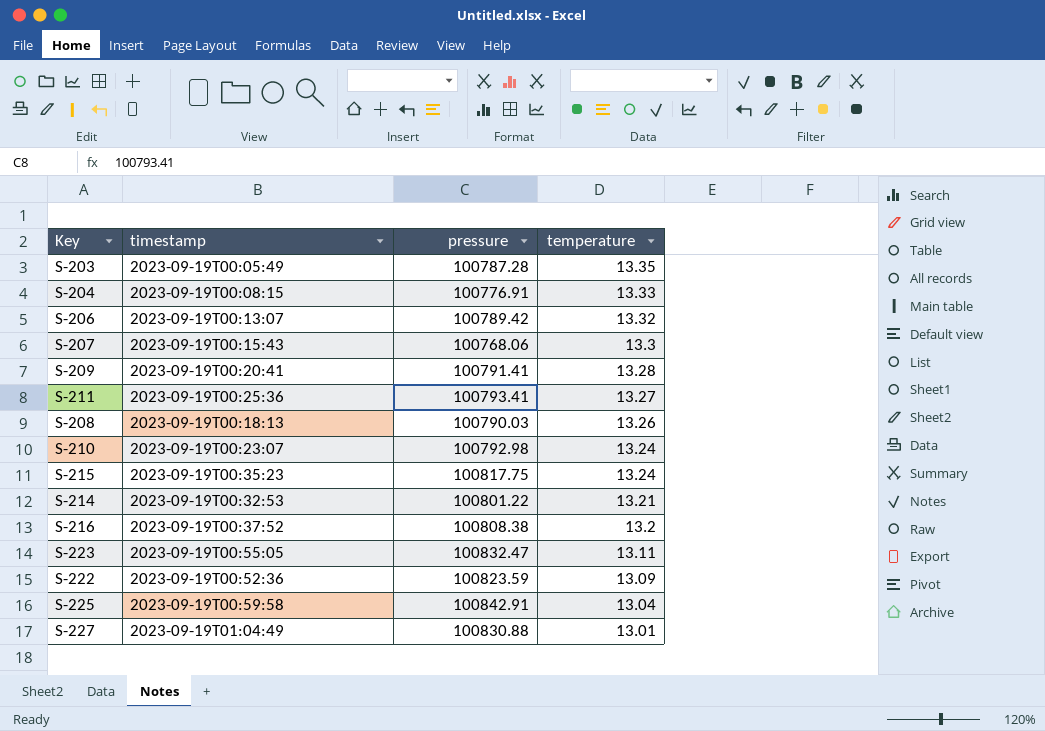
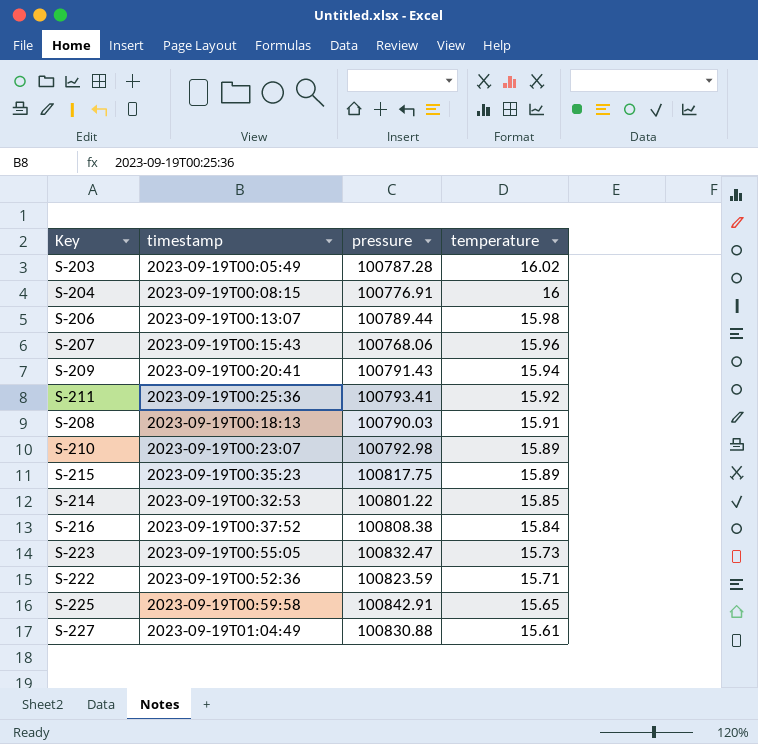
S-203 | temperature: 13.35 -> 16.02
S-204 | temperature: 13.33 -> 16
S-206 | pressure: 100789.42 -> 100789.44
S-206 | temperature: 13.32 -> 15.98
S-207 | temperature: 13.3 -> 15.96
S-209 | pressure: 100791.41 -> 100791.43
S-209 | temperature: 13.28 -> 15.94
S-211 | temperature: 13.27 -> 15.92
S-208 | temperature: 13.26 -> 15.91
S-210 | temperature: 13.24 -> 15.89
S-215 | temperature: 13.24 -> 15.89
S-214 | temperature: 13.21 -> 15.85
S-216 | temperature: 13.2 -> 15.84
S-223 | temperature: 13.11 -> 15.73
S-222 | temperature: 13.09 -> 15.71
S-225 | temperature: 13.04 -> 15.65
S-227 | temperature: 13.01 -> 15.61

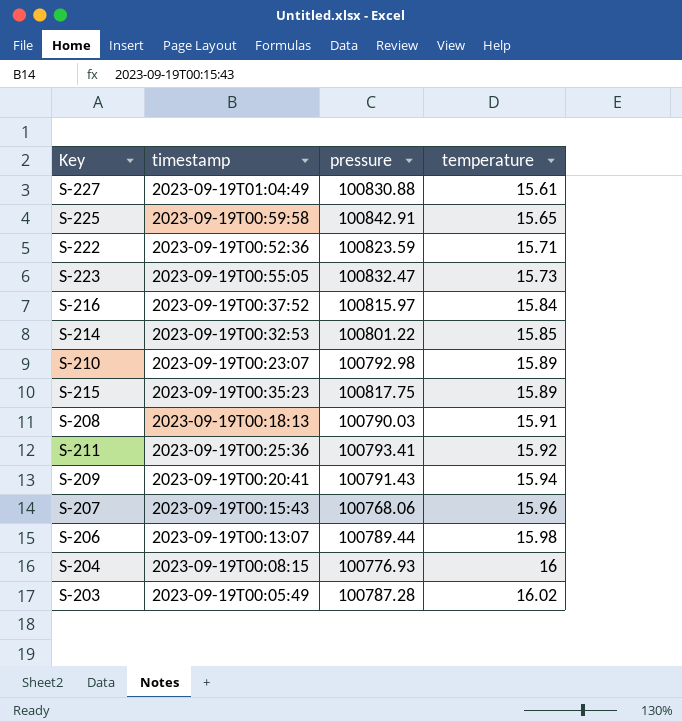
row order: temperature descending -> temperature ascending
S-216 | pressure: 100808.38 -> 100815.97
S-204 | pressure: 100776.91 -> 100776.93

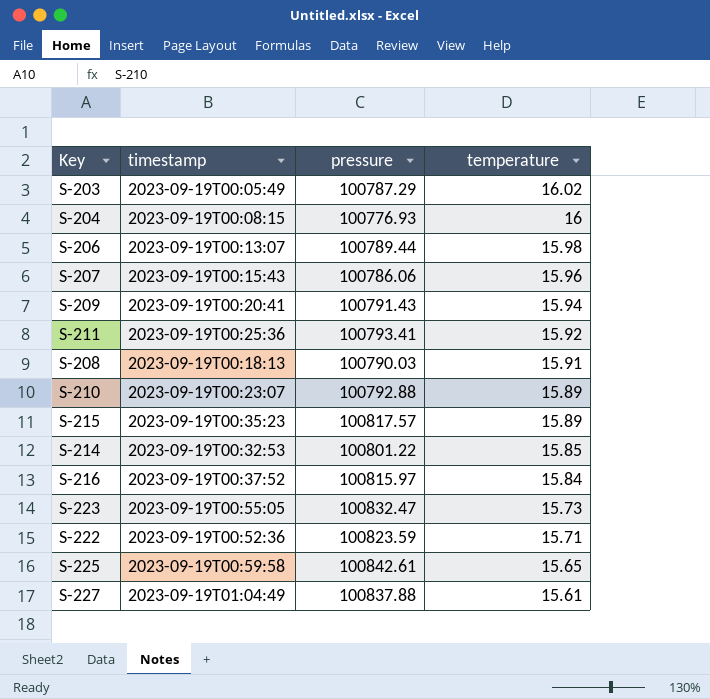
row order: temperature ascending -> temperature descending
S-203 | pressure: 100787.28 -> 100787.29
S-207 | pressure: 100768.06 -> 100786.06
S-210 | pressure: 100792.98 -> 100792.88
S-215 | pressure: 100817.75 -> 100817.57
S-225 | pressure: 100842.91 -> 100842.61
S-227 | pressure: 100830.88 -> 100837.88

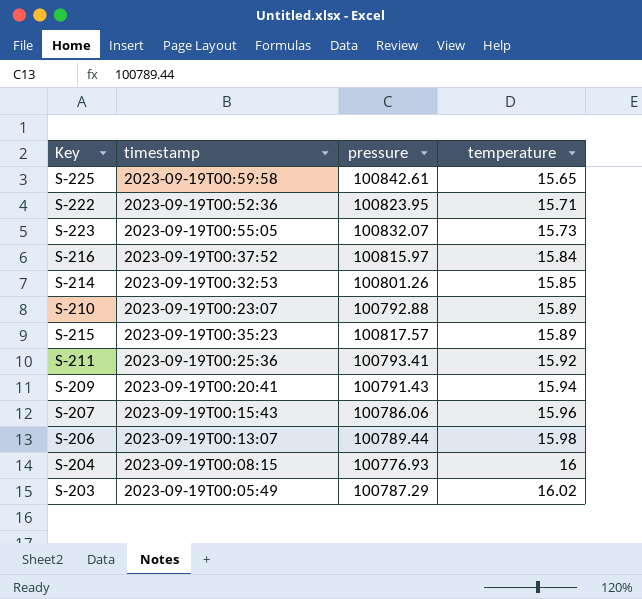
row order: temperature descending -> temperature ascending
row S-208: 2023-09-19T00:18:13 | 100790.03 | 15.91 -> none
row S-227: 2023-09-19T01:04:49 | 100837.88 | 15.61 -> none
S-222 | pressure: 100823.59 -> 100823.95
S-223 | pressure: 100832.47 -> 100832.07
S-214 | pressure: 100801.22 -> 100801.26

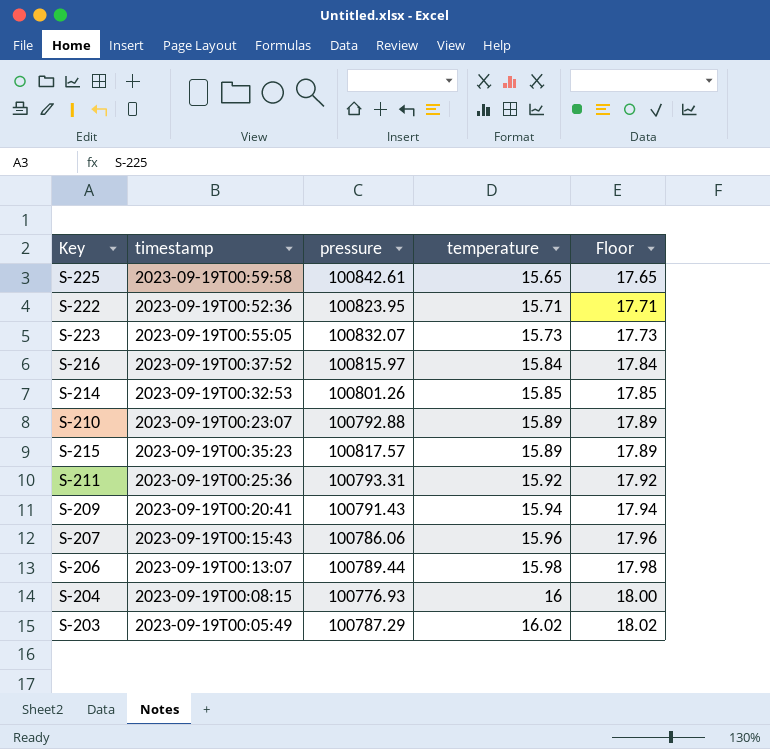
column Floor | formula: none -> [temperature] + 2
S-211 | pressure: 100793.41 -> 100793.31

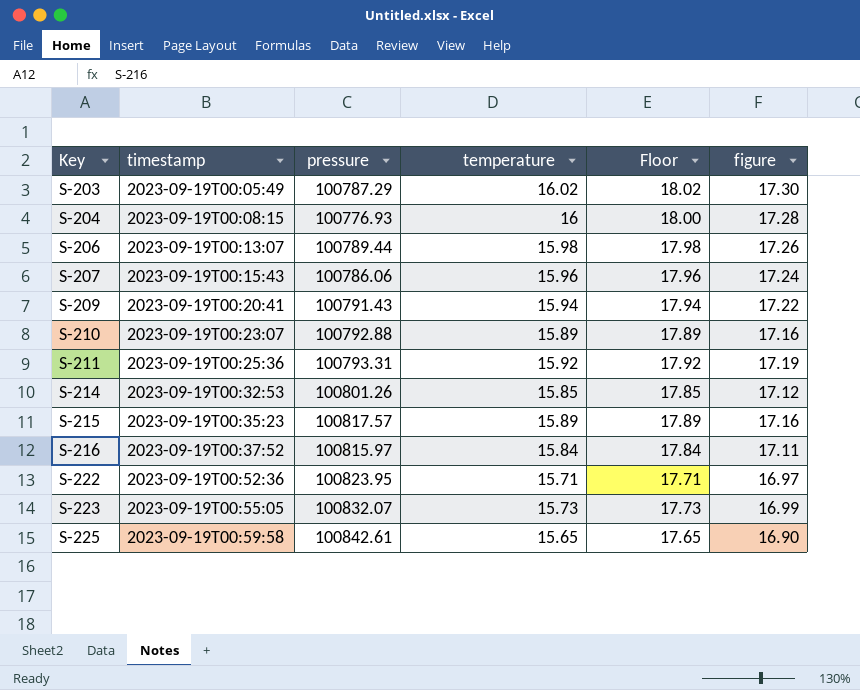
row order: temperature ascending -> Key ascending
column figure | formula: none -> [temperature] * 1.08

